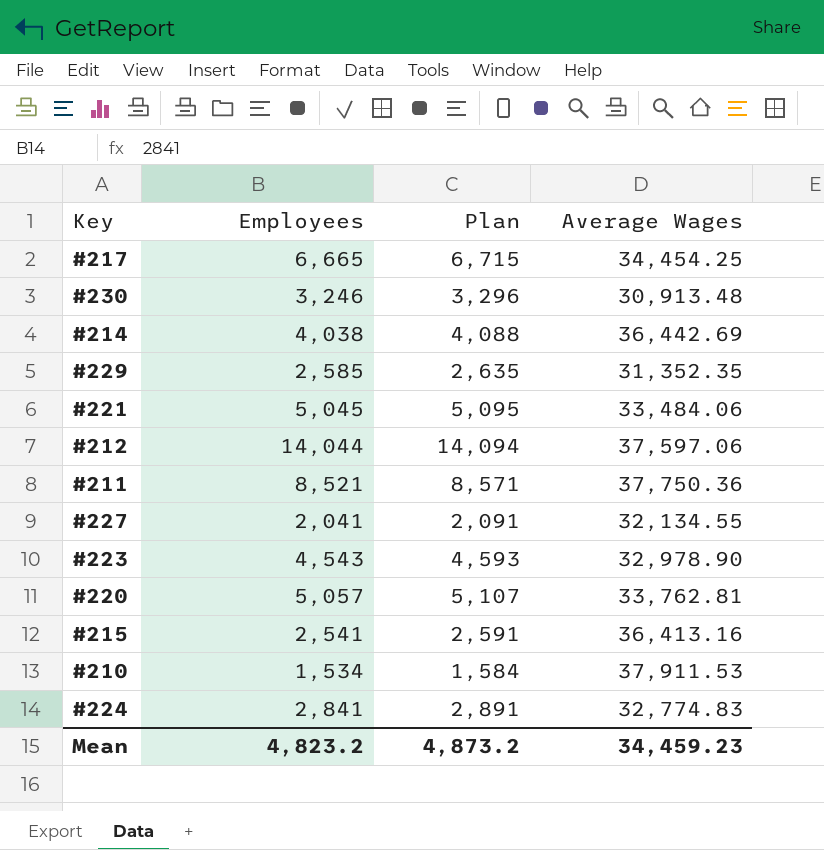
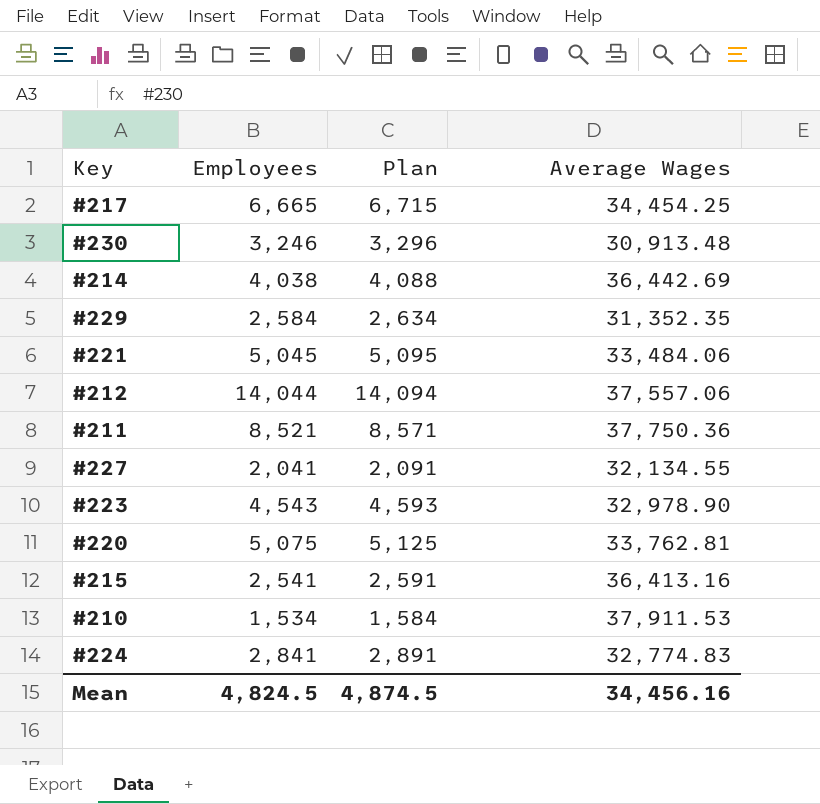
#229 | Employees: 2,585 -> 2,584
#229 | Plan: 2,635 -> 2,634
#212 | Average Wages: 37,597.06 -> 37,557.06
#220 | Employees: 5,057 -> 5,075
#220 | Plan: 5,107 -> 5,125
Mean | Employees: 4,823.2 -> 4,824.5
Mean | Plan: 4,873.2 -> 4,874.5
Mean | Average Wages: 34,459.23 -> 34,456.16

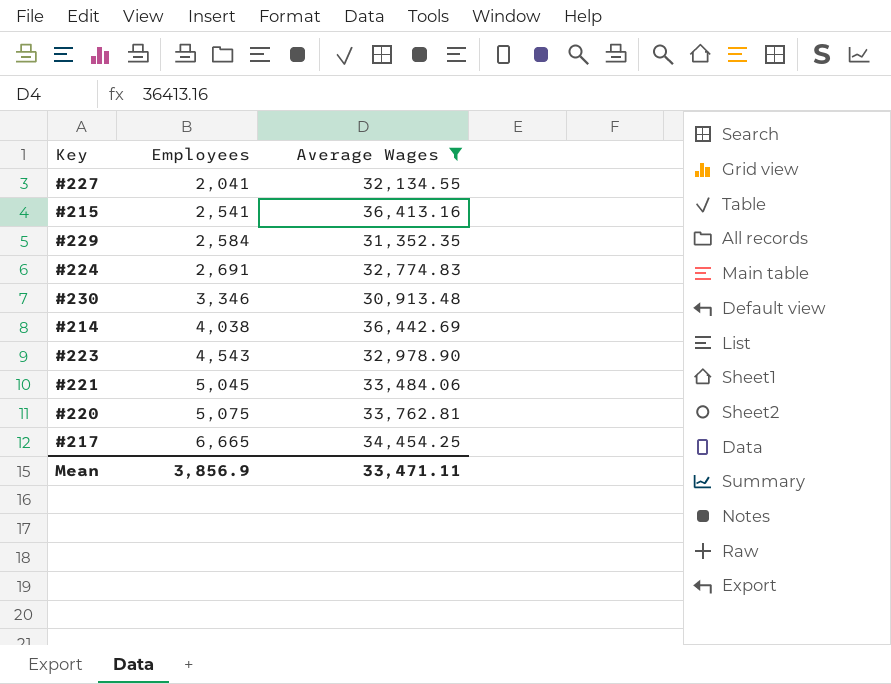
filter: none -> Average Wages <= 36,442.69
row order: none -> Employees ascending
column Plan | formula: [Employees] + 50 -> none
#224 | Employees: 2,841 -> 2,691
#230 | Employees: 3,246 -> 3,346
Mean | Employees: 4,824.5 -> 3,856.9
Mean | Average Wages: 34,456.16 -> 33,471.11

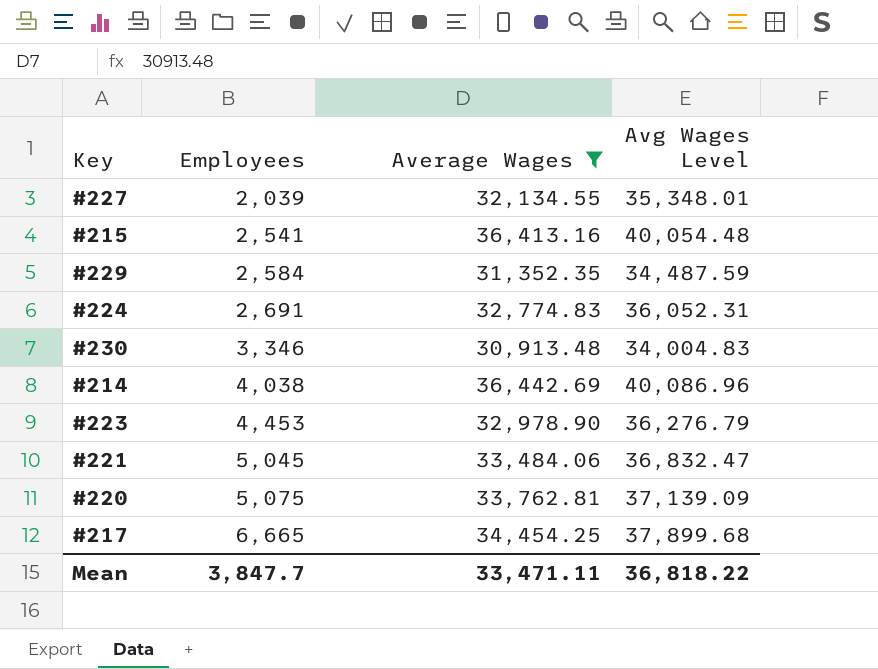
column Avg Wages Level | formula: none -> [Average Wages] * 1.1
#227 | Employees: 2,041 -> 2,039
#223 | Employees: 4,543 -> 4,453
Mean | Employees: 3,856.9 -> 3,847.7

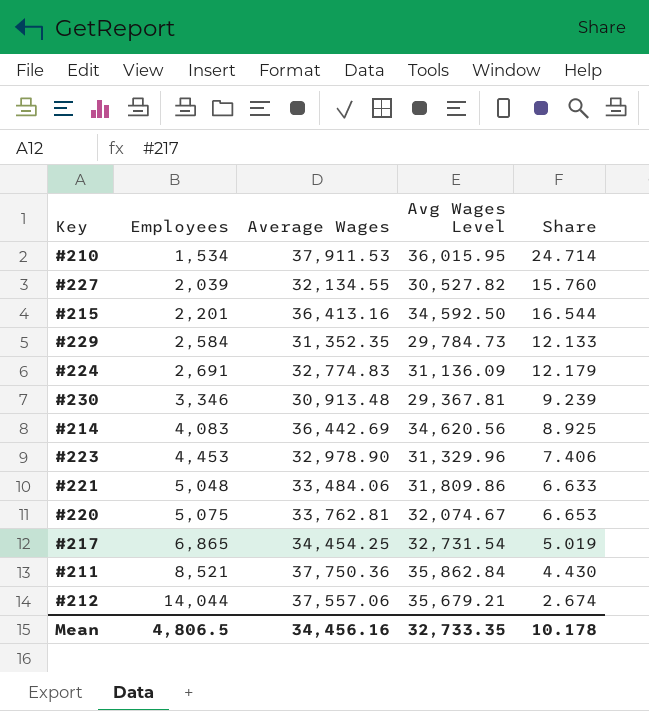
filter: Average Wages <= 36,442.69 -> none
column Avg Wages Level | formula: [Average Wages] * 1.1 -> [Average Wages] * 0.95
column Share | formula: none -> [Average Wages] / [Employees]
#215 | Employees: 2,541 -> 2,201
#214 | Employees: 4,038 -> 4,083
#221 | Employees: 5,045 -> 5,048
#217 | Employees: 6,665 -> 6,865
Mean | Employees: 3,847.7 -> 4,806.5
Mean | Average Wages: 33,471.11 -> 34,456.16
Mean | Avg Wages Level: 36,818.22 -> 32,733.35

